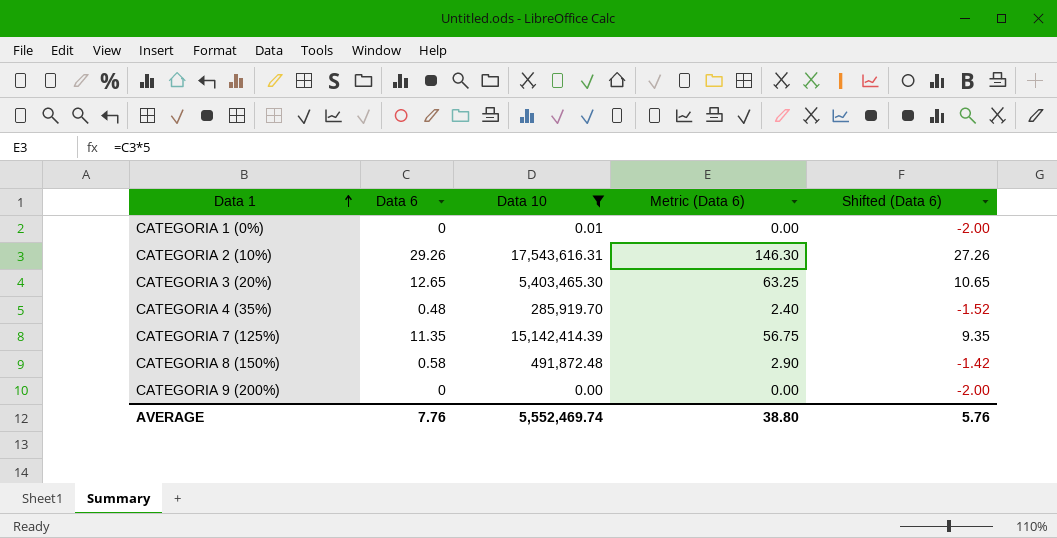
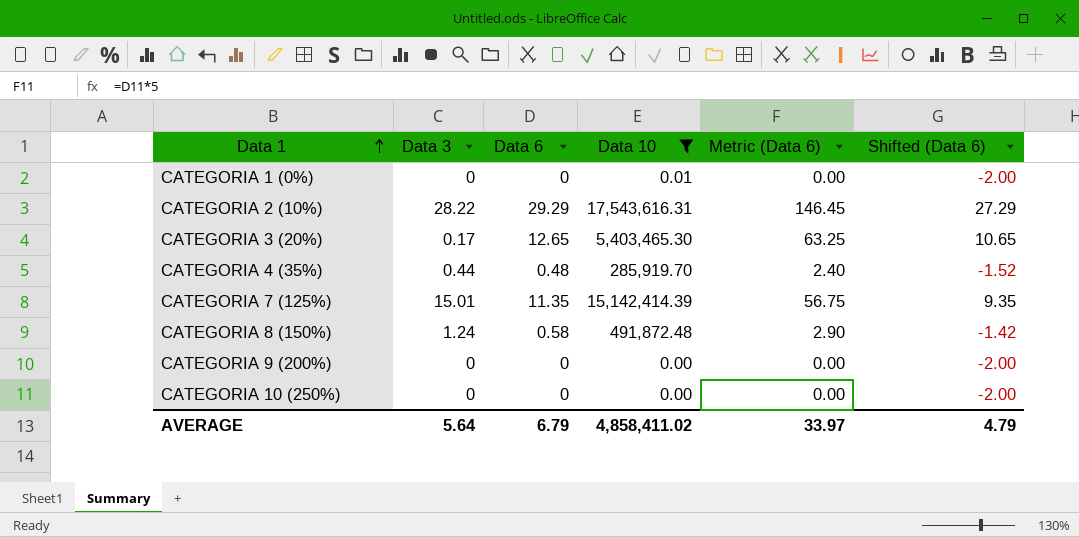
column Data 3 | position: none -> 2
CATEGORIA 2 (10%) | Data 6: 29.26 -> 29.29
CATEGORIA 2 (10%) | Metric (Data 6): 146.30 -> 146.45
CATEGORIA 2 (10%) | Shifted (Data 6): 27.26 -> 27.29
row CATEGORIA 10 (250%): none -> 0 | 0 | 0.00 | 0.00 | -2.00
AVERAGE | Data 6: 7.76 -> 6.79
AVERAGE | Data 10: 5,552,469.74 -> 4,858,411.02
AVERAGE | Metric (Data 6): 38.80 -> 33.97
AVERAGE | Shifted (Data 6): 5.76 -> 4.79

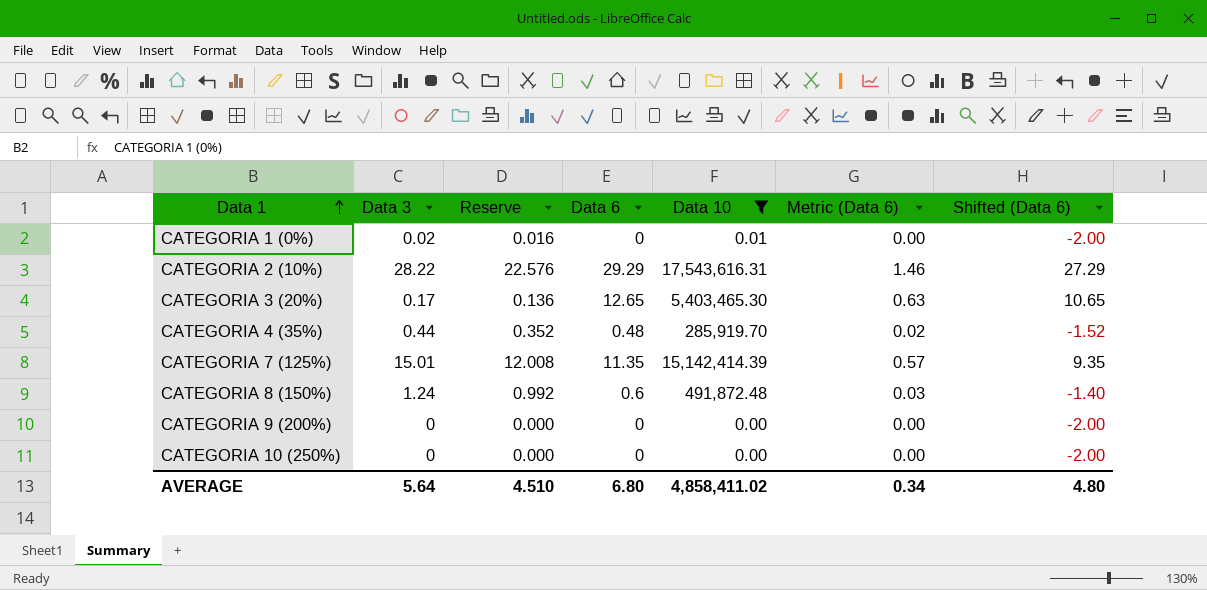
column Reserve | formula: none -> [Data 3] * 0.8
column Metric (Data 6) | formula: [Data 6] * 5 -> [Data 6] * 0.05
CATEGORIA 1 (0%) | Data 3: 0 -> 0.02
CATEGORIA 8 (150%) | Data 6: 0.58 -> 0.6
CATEGORIA 8 (150%) | Shifted (Data 6): -1.42 -> -1.40
AVERAGE | Data 6: 6.79 -> 6.80
AVERAGE | Metric (Data 6): 33.97 -> 0.34
AVERAGE | Shifted (Data 6): 4.79 -> 4.80

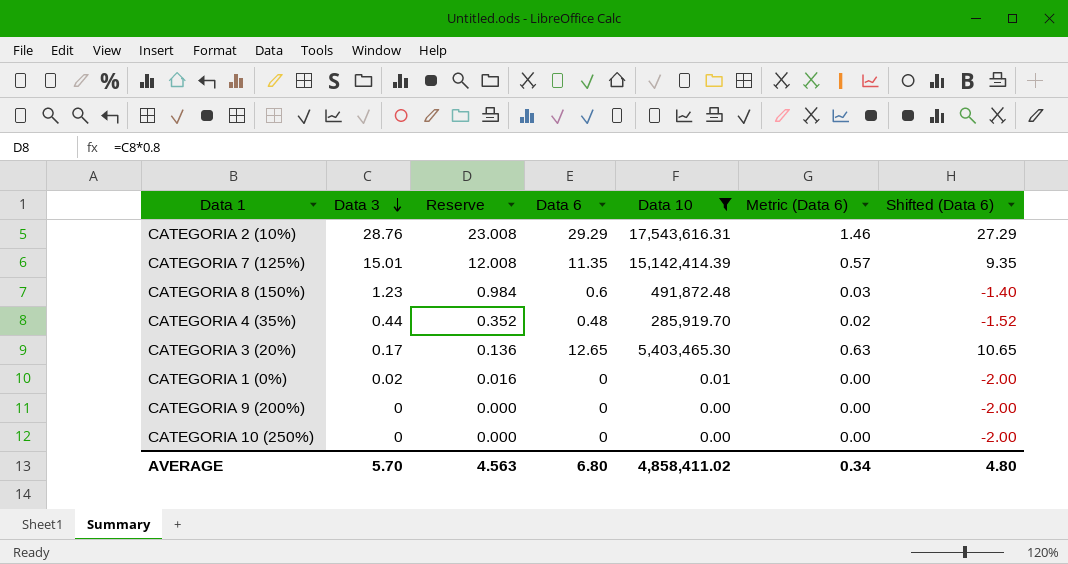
row order: Data 1 ascending -> Data 3 descending
CATEGORIA 2 (10%) | Data 3: 28.22 -> 28.76
CATEGORIA 2 (10%) | Reserve: 22.576 -> 23.008
CATEGORIA 8 (150%) | Data 3: 1.24 -> 1.23
CATEGORIA 8 (150%) | Reserve: 0.992 -> 0.984
AVERAGE | Data 3: 5.64 -> 5.70
AVERAGE | Reserve: 4.510 -> 4.563

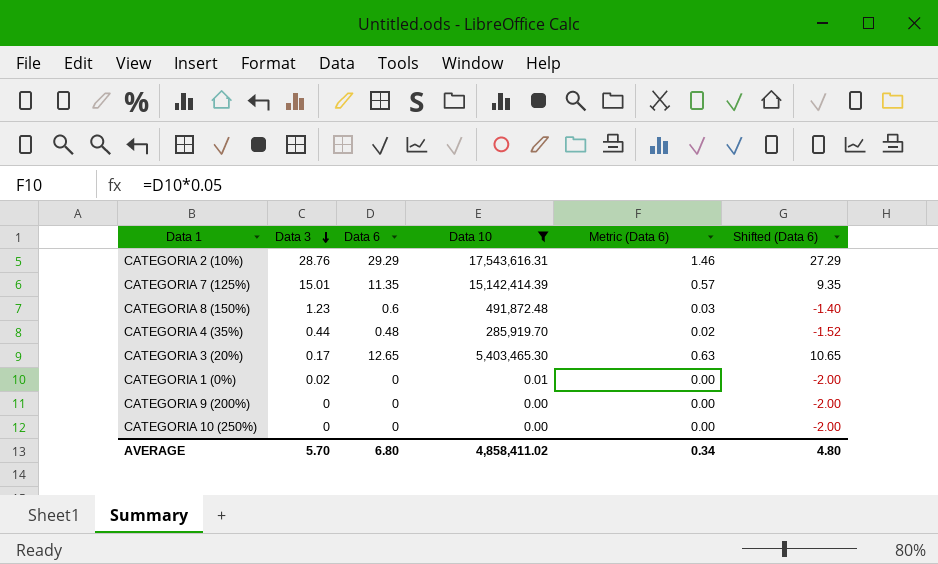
column Reserve | formula: [Data 3] * 0.8 -> none

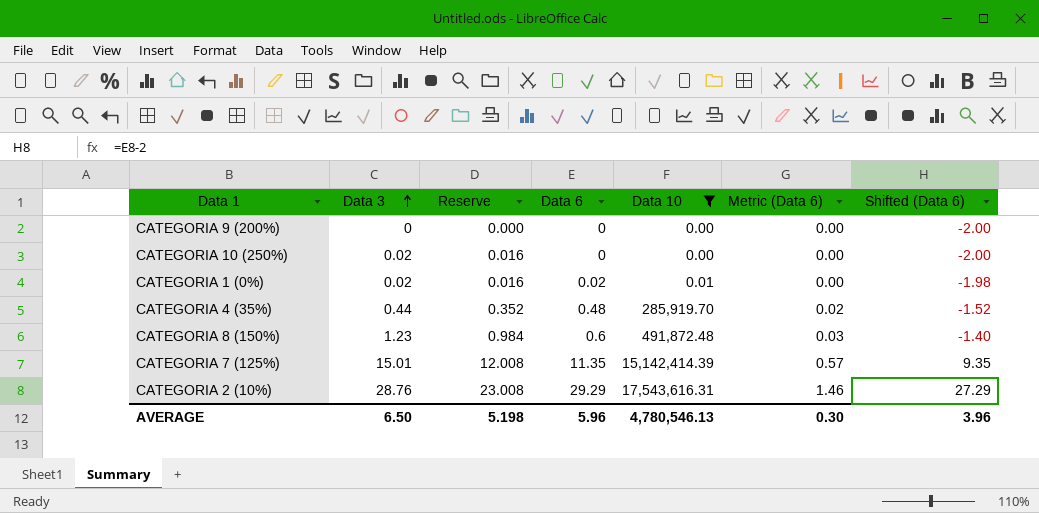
row order: Data 3 descending -> Data 3 ascending
column Reserve | formula: none -> [Data 3] * 0.8
row CATEGORIA 3 (20%): 0.17 | 12.65 | 5,403,465.30 | 0.63 | 10.65 -> none
CATEGORIA 10 (250%) | Data 3: 0 -> 0.02
CATEGORIA 1 (0%) | Data 6: 0 -> 0.02
CATEGORIA 1 (0%) | Shifted (Data 6): -2.00 -> -1.98
AVERAGE | Data 3: 5.70 -> 6.50
AVERAGE | Data 6: 6.80 -> 5.96
AVERAGE | Data 10: 4,858,411.02 -> 4,780,546.13
AVERAGE | Metric (Data 6): 0.34 -> 0.30
AVERAGE | Shifted (Data 6): 4.80 -> 3.96

